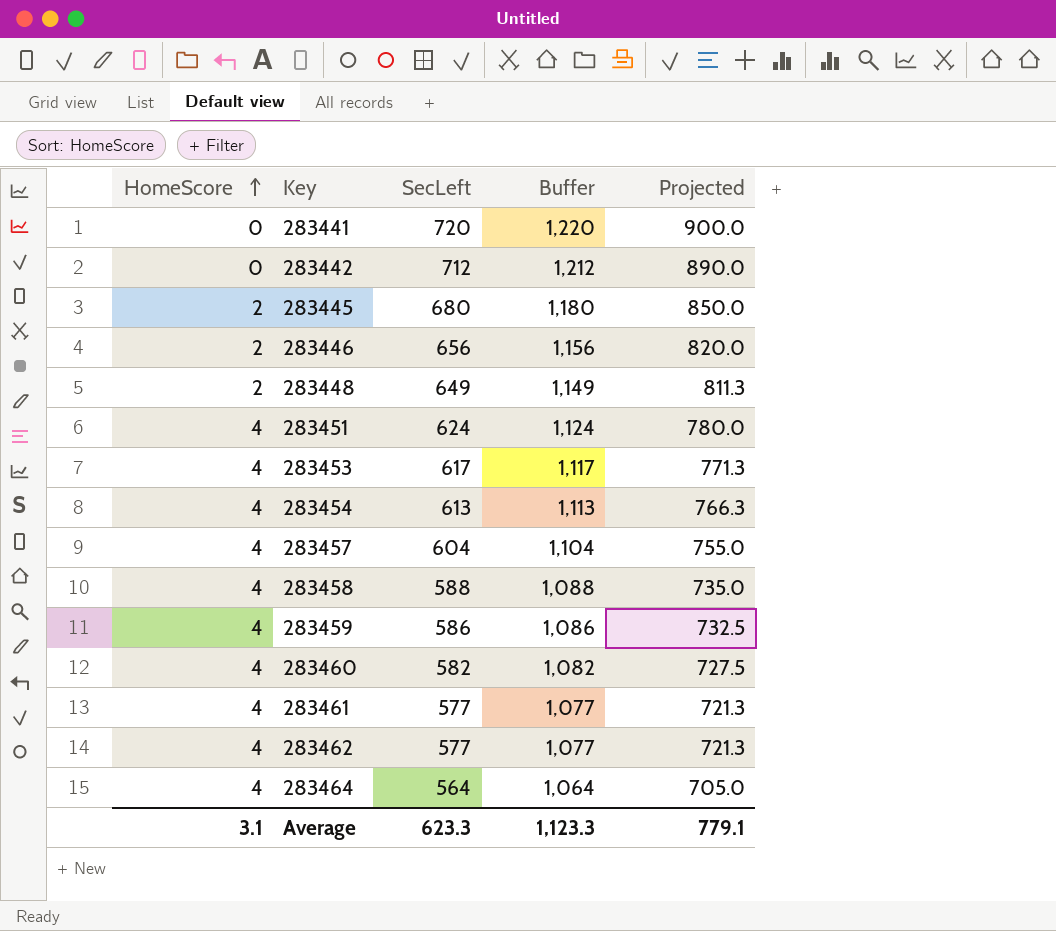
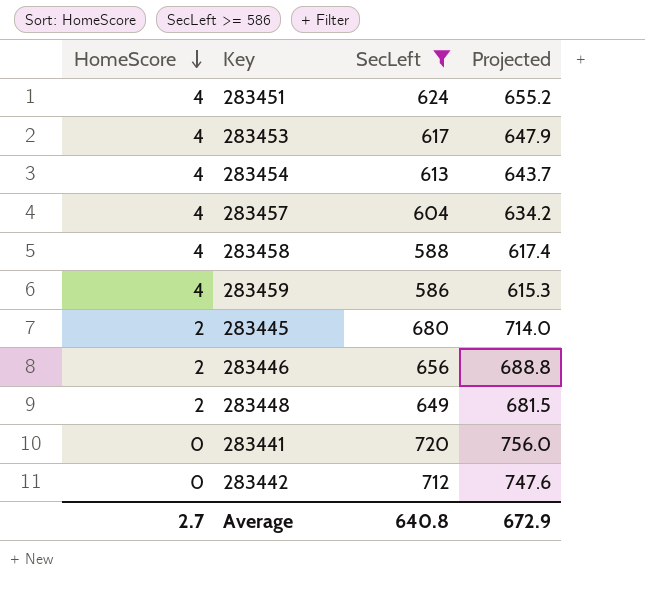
filter: none -> SecLeft >= 586
row order: HomeScore ascending -> HomeScore descending
column Buffer | formula: [SecLeft] + 500 -> none
column Projected | formula: [SecLeft] * 1.25 -> [SecLeft] * 1.05
Average | HomeScore: 3.1 -> 2.7
Average | SecLeft: 623.3 -> 640.8
Average | Projected: 779.1 -> 672.9

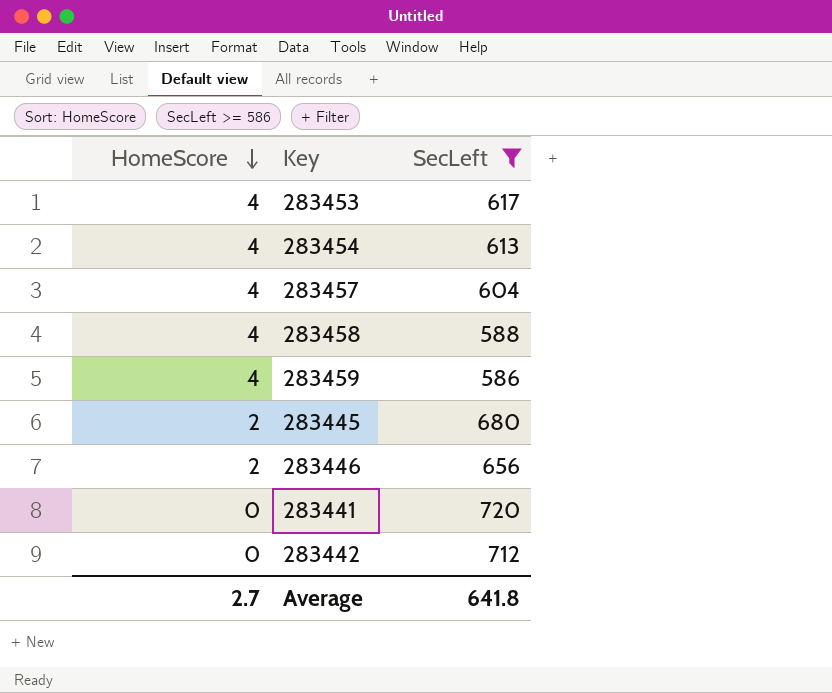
column Projected | formula: [SecLeft] * 1.05 -> none
row 283451: 4 | 624 | 655.2 -> none
row 283448: 2 | 649 | 681.5 -> none
Average | SecLeft: 640.8 -> 641.8

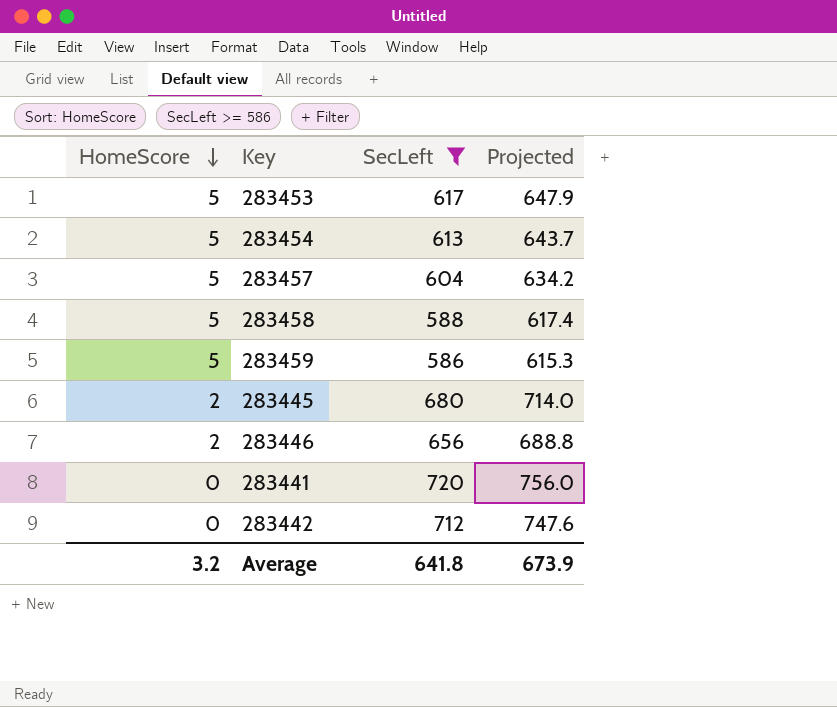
column Projected | formula: none -> [SecLeft] * 1.05
283453 | HomeScore: 4 -> 5
283454 | HomeScore: 4 -> 5
283457 | HomeScore: 4 -> 5
283458 | HomeScore: 4 -> 5
283459 | HomeScore: 4 -> 5
Average | HomeScore: 2.7 -> 3.2

